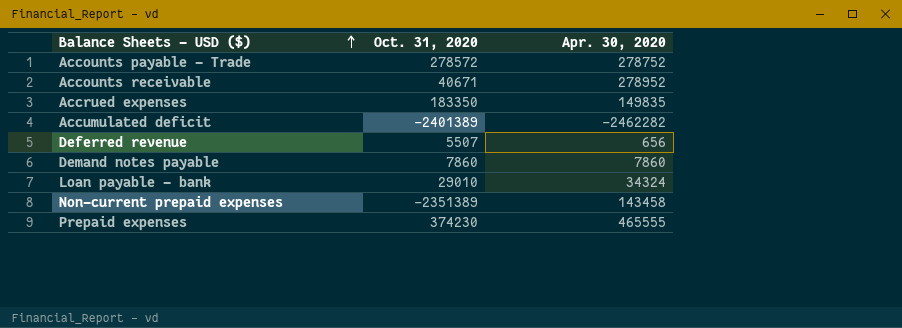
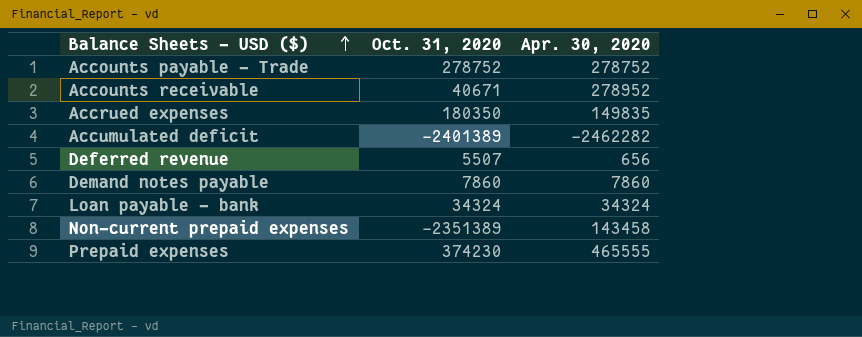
Accounts payable - Trade | Oct. 31, 2020: 278572 -> 278752
Accrued expenses | Oct. 31, 2020: 183350 -> 180350
Loan payable - bank | Oct. 31, 2020: 29010 -> 34324

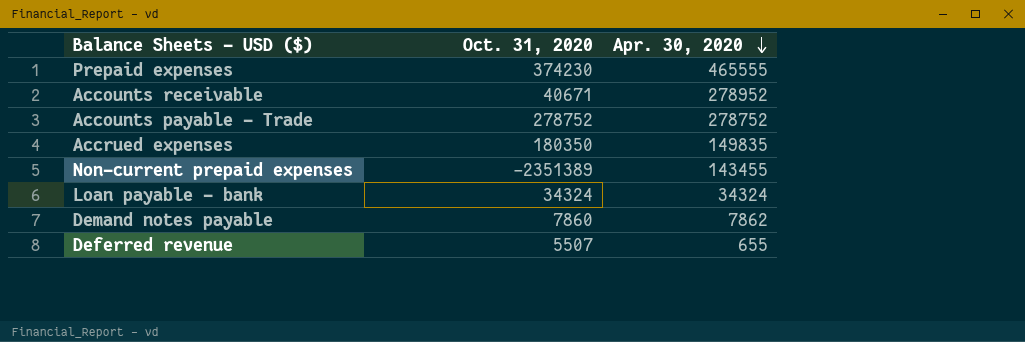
row order: Balance Sheets - USD ($) ascending -> Apr. 30, 2020 descending
row Accumulated deficit: -2401389 | -2462282 -> none
Non-current prepaid expenses | Apr. 30, 2020: 143458 -> 143455
Demand notes payable | Apr. 30, 2020: 7860 -> 7862
Deferred revenue | Apr. 30, 2020: 656 -> 655

